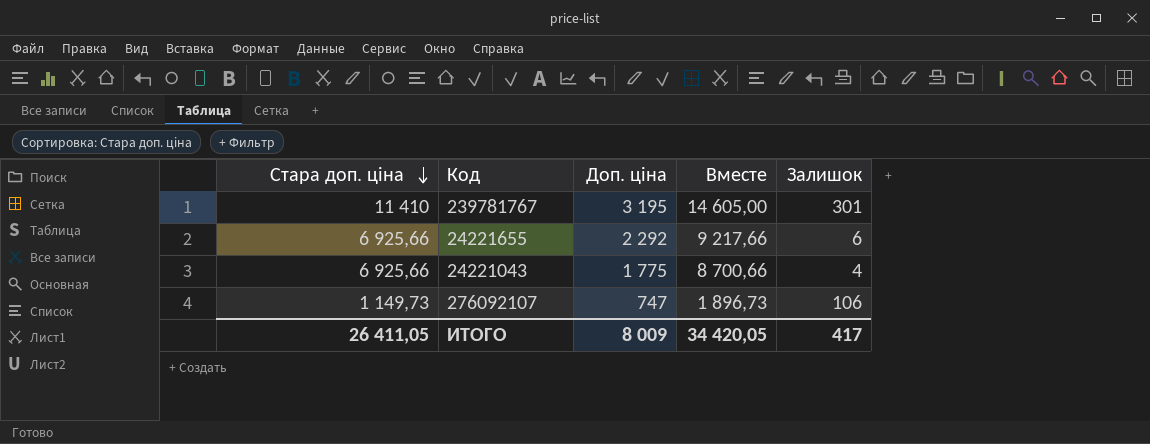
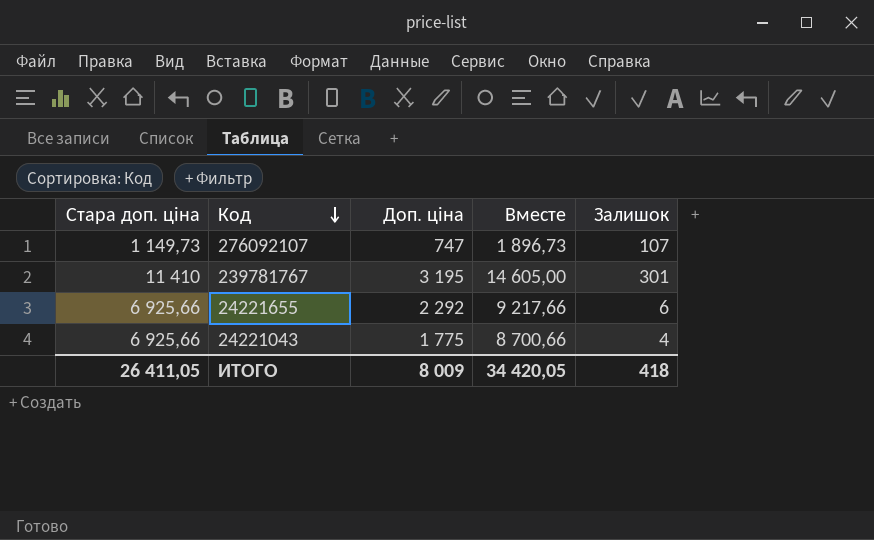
row order: Стара доп. ціна descending -> Код descending
276092107 | Залишок: 106 -> 107
ИТОГО | Залишок: 417 -> 418

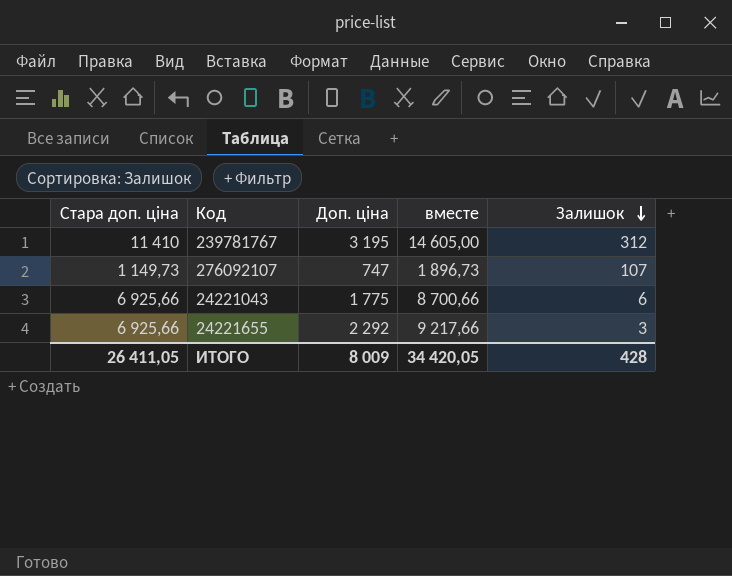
row order: Код descending -> Залишок descending
column name: Вместе -> вместе
239781767 | Залишок: 301 -> 312
24221043 | Залишок: 4 -> 6
24221655 | Залишок: 6 -> 3
ИТОГО | Залишок: 418 -> 428

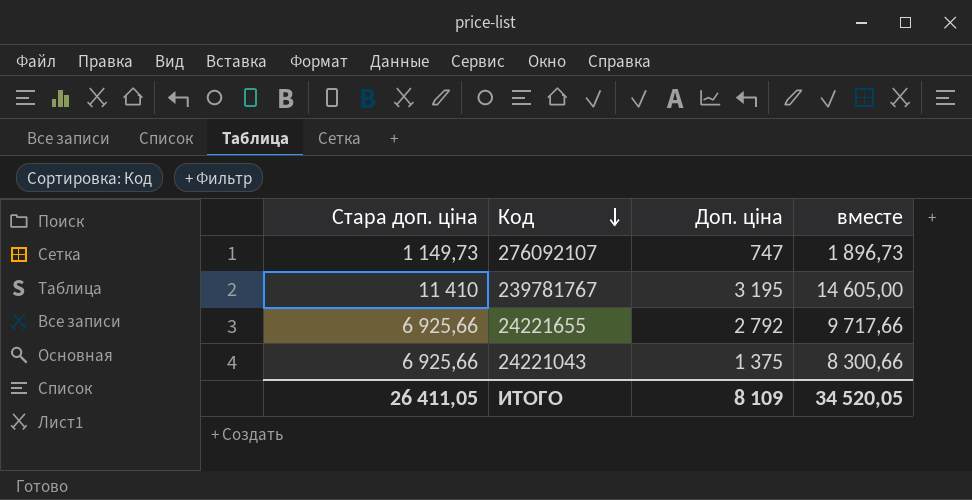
row order: Залишок descending -> Код descending
column Залишок | position: 5 -> none
24221655 | Доп. ціна: 2 292 -> 2 792
24221655 | вместе: 9 217,66 -> 9 717,66
24221043 | Доп. ціна: 1 775 -> 1 375
24221043 | вместе: 8 700,66 -> 8 300,66
ИТОГО | Доп. ціна: 8 009 -> 8 109
ИТОГО | вместе: 34 420,05 -> 34 520,05

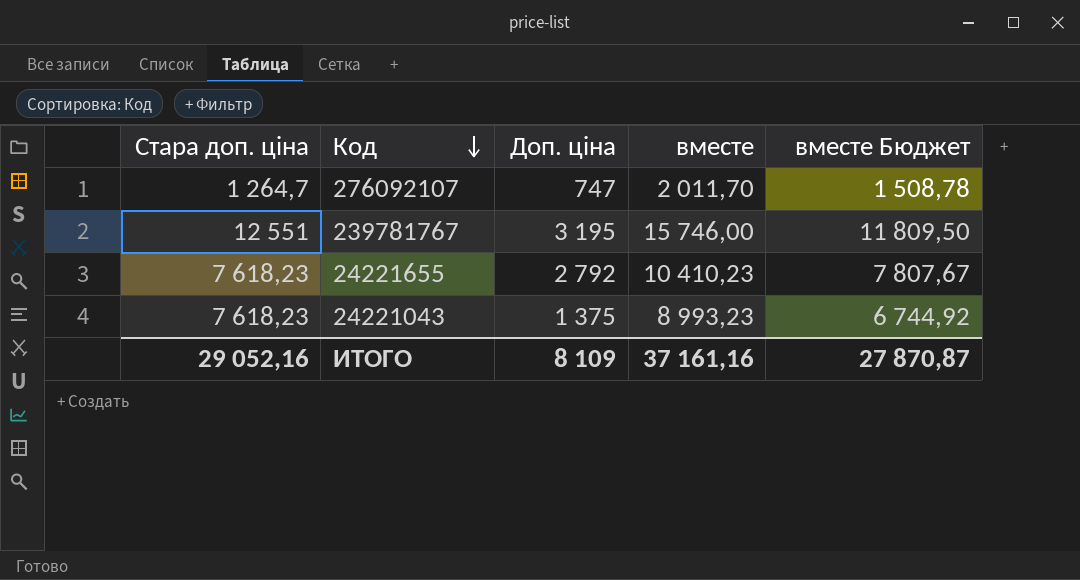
column вместе Бюджет | formula: none -> [вместе] * 0,75
276092107 | Стара доп. ціна: 1 149,73 -> 1 264,7
276092107 | вместе: 1 896,73 -> 2 011,70
239781767 | Стара доп. ціна: 11 410 -> 12 551
239781767 | вместе: 14 605,00 -> 15 746,00
24221655 | Стара доп. ціна: 6 925,66 -> 7 618,23
24221655 | вместе: 9 717,66 -> 10 410,23
24221043 | Стара доп. ціна: 6 925,66 -> 7 618,23
24221043 | вместе: 8 300,66 -> 8 993,23
ИТОГО | Стара доп. ціна: 26 411,05 -> 29 052,16
ИТОГО | вместе: 34 520,05 -> 37 161,16

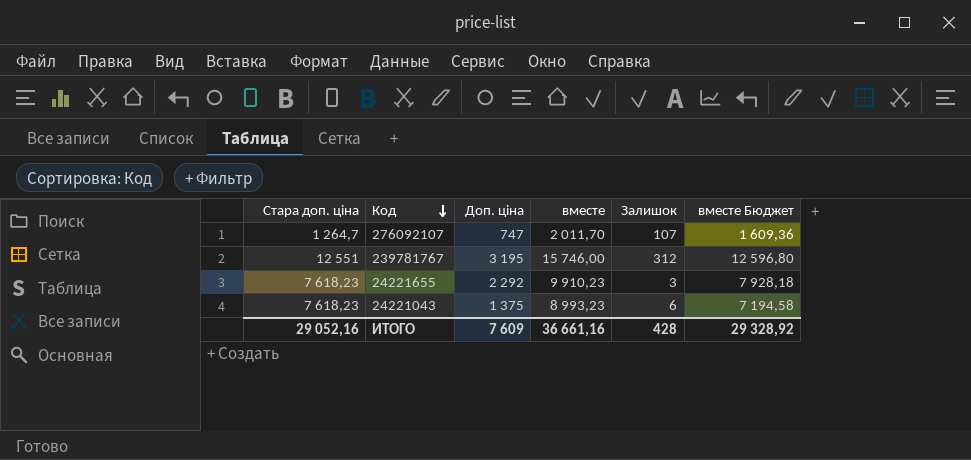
column Залишок | position: none -> 5
column вместе Бюджет | formula: [вместе] * 0,75 -> [вместе] * 0,8
24221655 | Доп. ціна: 2 792 -> 2 292
24221655 | вместе: 10 410,23 -> 9 910,23
ИТОГО | Доп. ціна: 8 109 -> 7 609
ИТОГО | вместе: 37 161,16 -> 36 661,16
ИТОГО | вместе Бюджет: 27 870,87 -> 29 328,92

